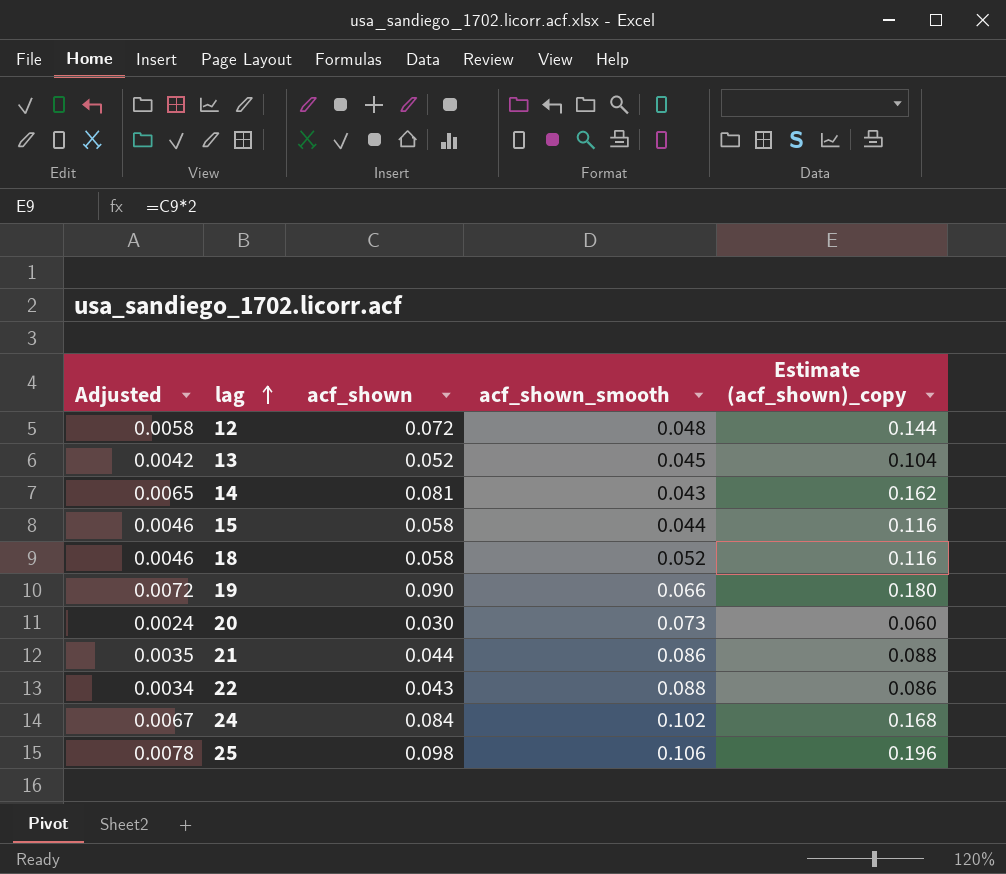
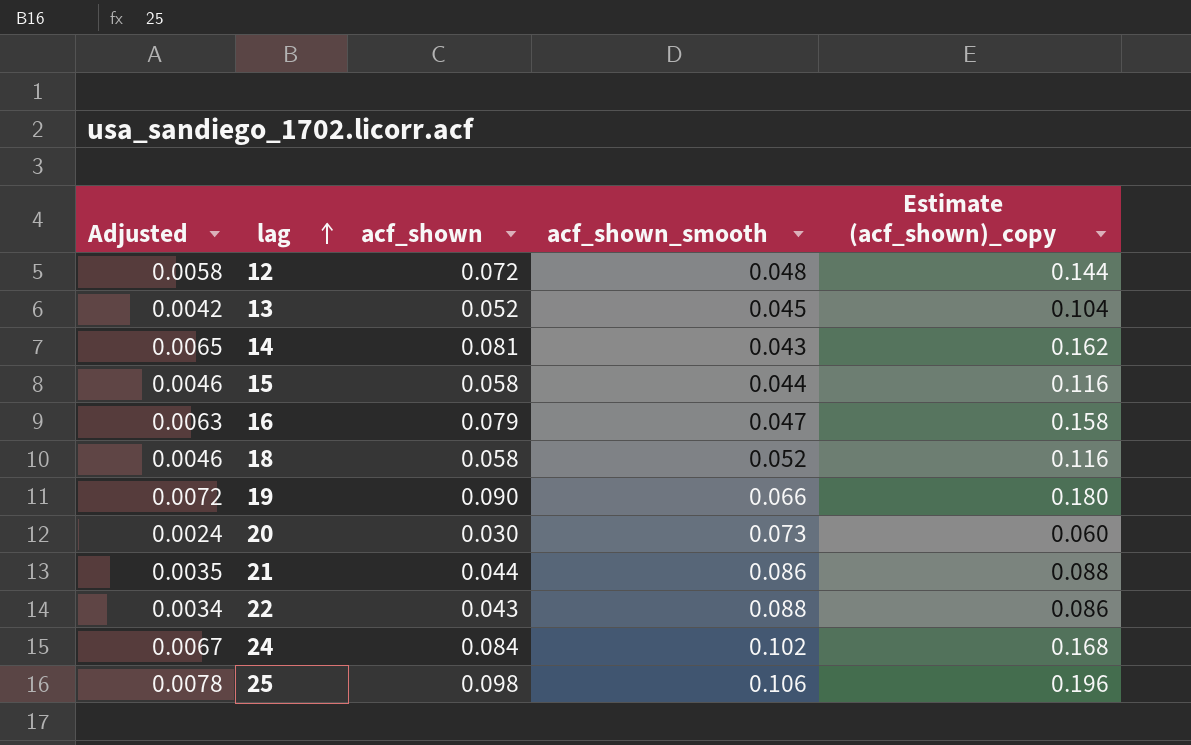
row 16: none -> 0.0063 | 0.079 | 0.047 | 0.158

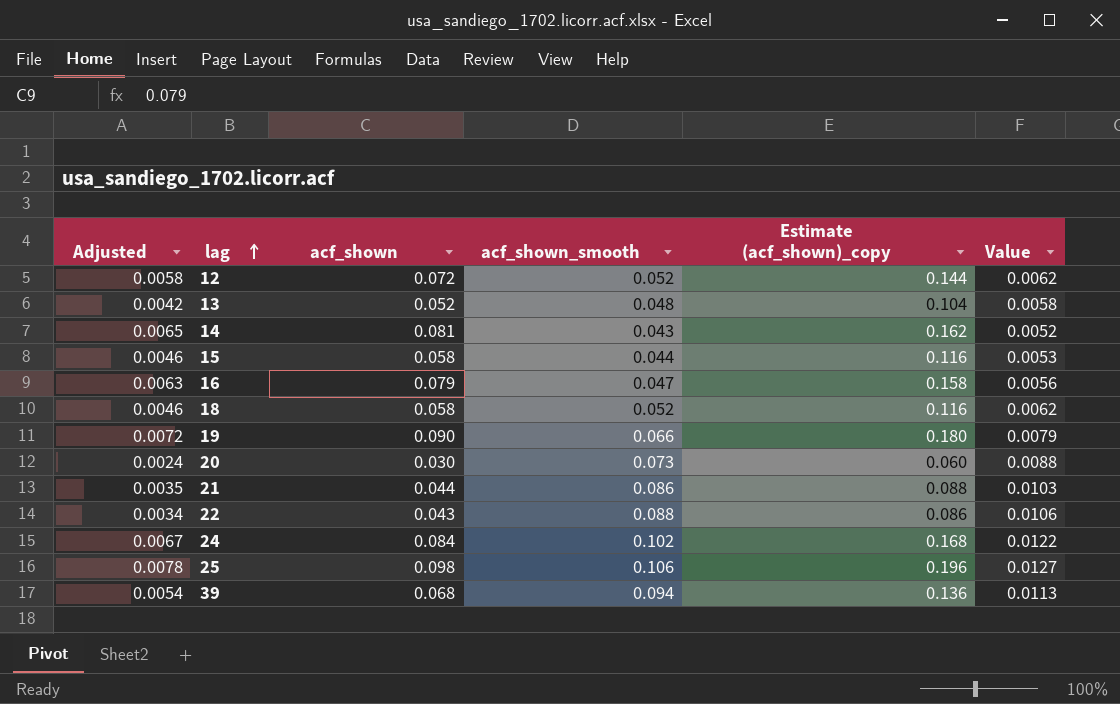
column Value | formula: none -> [acf_shown_smooth] * 0.12
12 | acf_shown_smooth: 0.048 -> 0.052
13 | acf_shown_smooth: 0.045 -> 0.048
row 39: none -> 0.0054 | 0.068 | 0.094 | 0.136 | 0.0113

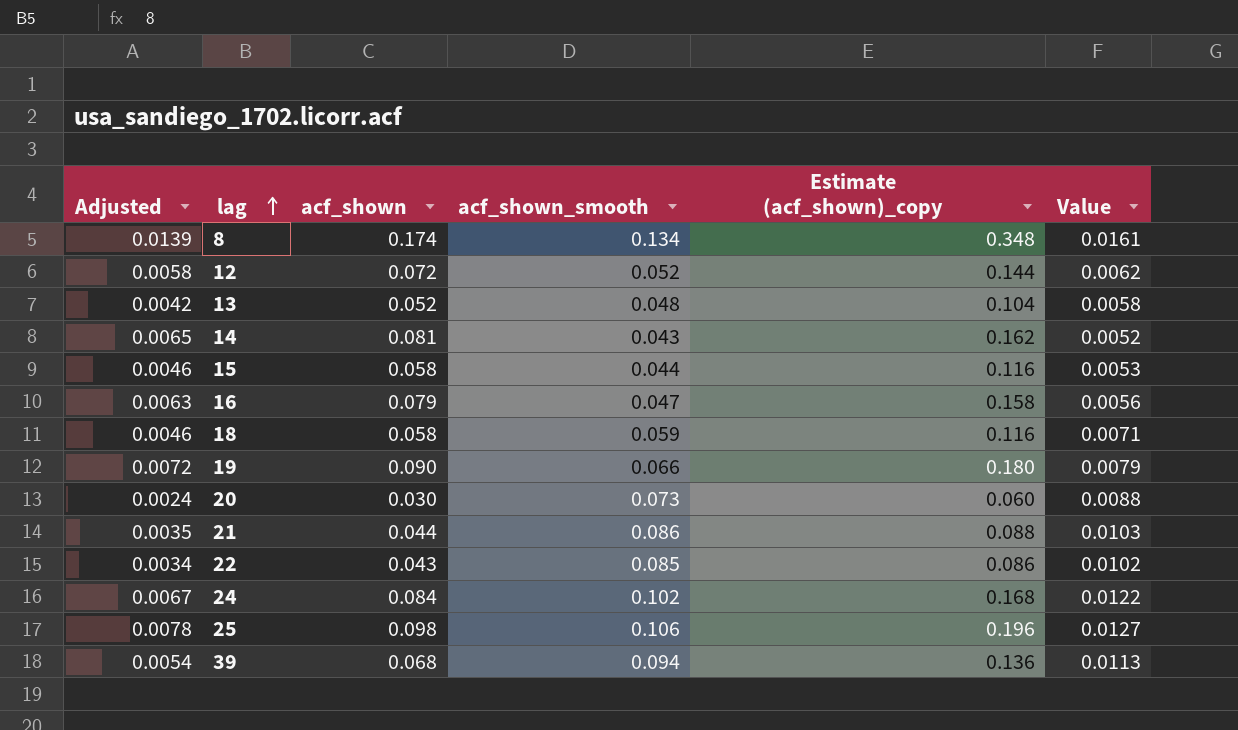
row 8: none -> 0.0139 | 0.174 | 0.134 | 0.348 | 0.0161
18 | acf_shown_smooth: 0.052 -> 0.059
18 | Value: 0.0062 -> 0.0071
22 | acf_shown_smooth: 0.088 -> 0.085
22 | Value: 0.0106 -> 0.0102

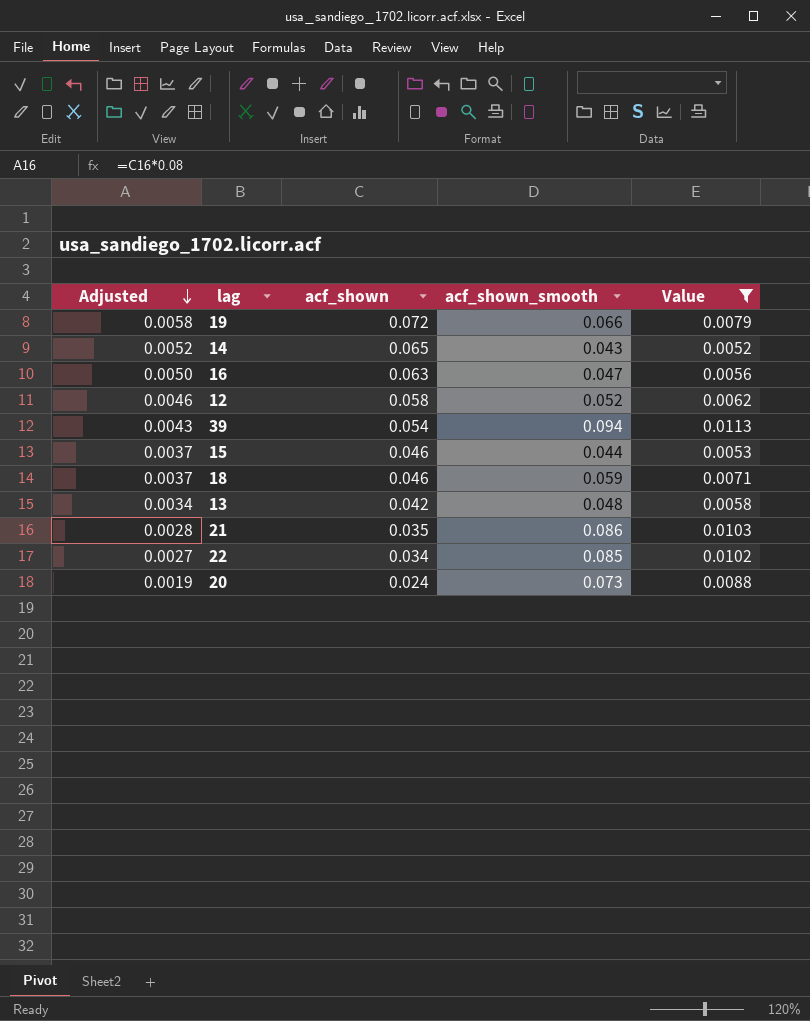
filter: none -> Value <= 0.0113
row order: lag ascending -> Adjusted descending
column Estimate (acf_shown)_copy | formula: [acf_shown] * 2 -> none
19 | Adjusted: 0.0072 -> 0.0058
19 | acf_shown: 0.090 -> 0.072
14 | Adjusted: 0.0065 -> 0.0052
14 | acf_shown: 0.081 -> 0.065
16 | Adjusted: 0.0063 -> 0.0050
16 | acf_shown: 0.079 -> 0.063
12 | Adjusted: 0.0058 -> 0.0046
12 | acf_shown: 0.072 -> 0.058
39 | Adjusted: 0.0054 -> 0.0043
39 | acf_shown: 0.068 -> 0.054
15 | Adjusted: 0.0046 -> 0.0037
15 | acf_shown: 0.058 -> 0.046
18 | Adjusted: 0.0046 -> 0.0037
18 | acf_shown: 0.058 -> 0.046
13 | Adjusted: 0.0042 -> 0.0034
13 | acf_shown: 0.052 -> 0.042
21 | Adjusted: 0.0035 -> 0.0028
21 | acf_shown: 0.044 -> 0.035
22 | Adjusted: 0.0034 -> 0.0027
22 | acf_shown: 0.043 -> 0.034
20 | Adjusted: 0.0024 -> 0.0019
20 | acf_shown: 0.030 -> 0.024

